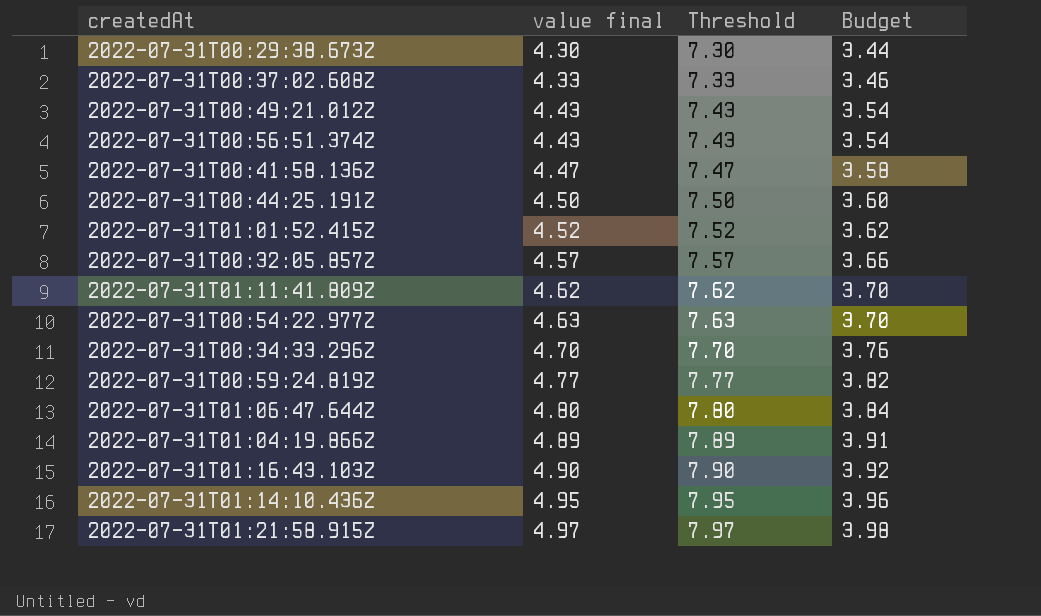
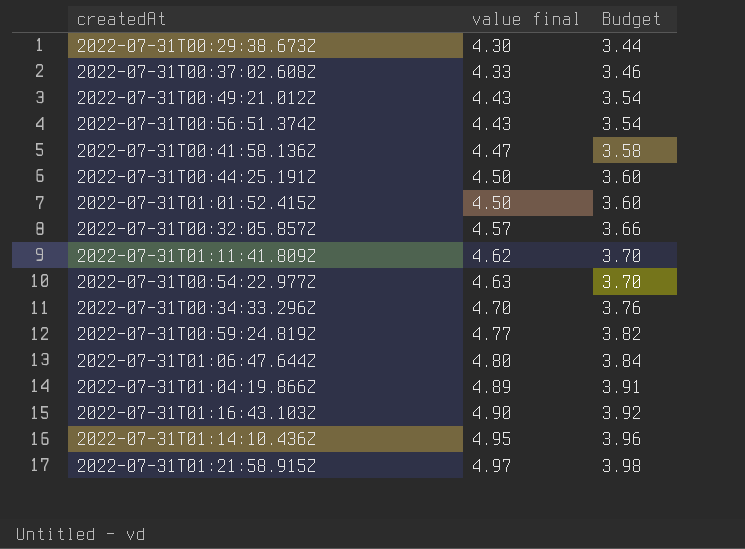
column Threshold | formula: [value final] + 3 -> none
2022-07-31T01:01:52.415Z | value final: 4.52 -> 4.50
2022-07-31T01:01:52.415Z | Budget: 3.62 -> 3.60

